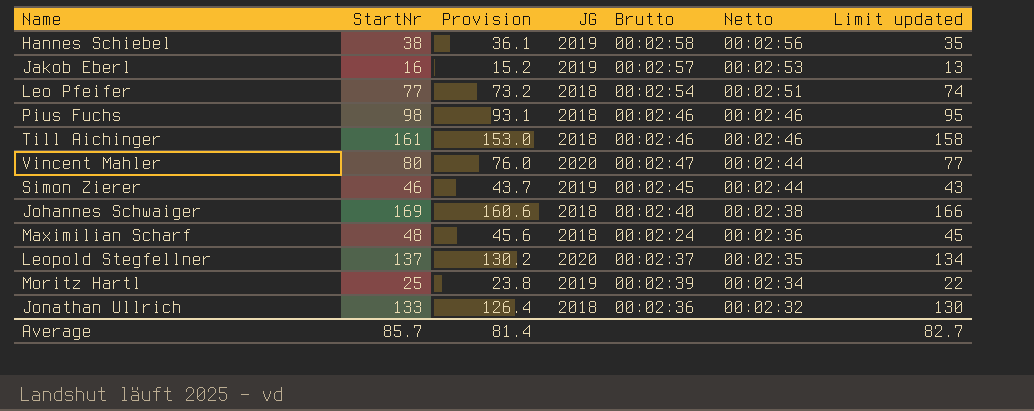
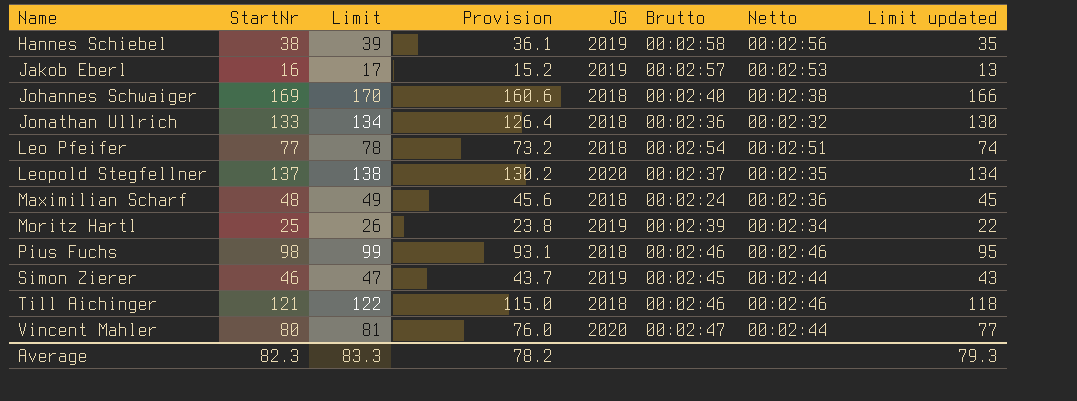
row order: Netto descending -> Name ascending
column Limit | formula: none -> [StartNr] + 1
Till Aichinger | StartNr: 161 -> 121
Till Aichinger | Provision: 153.0 -> 115.0
Till Aichinger | Limit updated: 158 -> 118
Average | StartNr: 85.7 -> 82.3
Average | Provision: 81.4 -> 78.2
Average | Limit updated: 82.7 -> 79.3

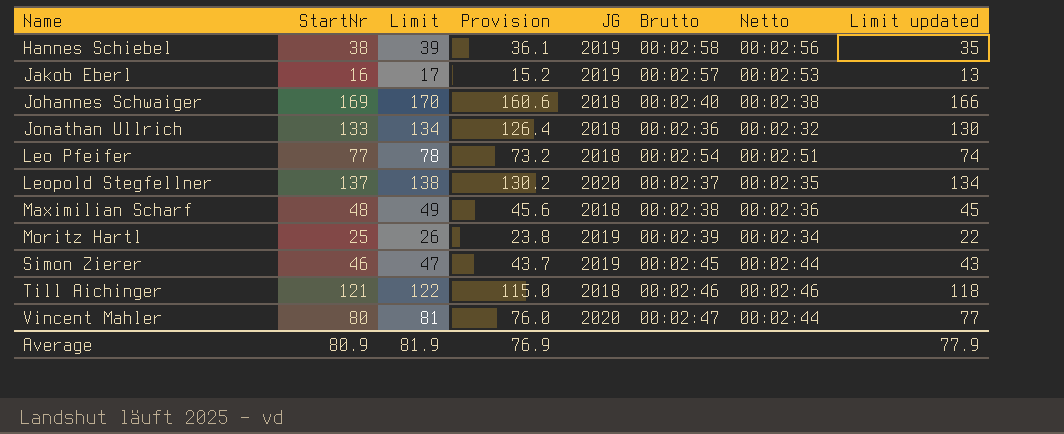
row Pius Fuchs: 98 | 99 | 93.1 | 2018 | 00:02:46 | 00:02:46 | 95 -> none
Maximilian Scharf | Brutto: 00:02:24 -> 00:02:38
Average | StartNr: 82.3 -> 80.9
Average | Limit: 83.3 -> 81.9
Average | Provision: 78.2 -> 76.9
Average | Limit updated: 79.3 -> 77.9

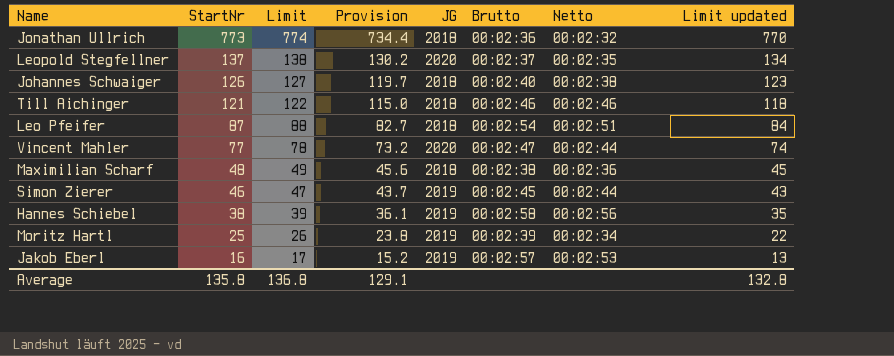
row order: Name ascending -> StartNr descending
Jonathan Ullrich | StartNr: 133 -> 773
Jonathan Ullrich | Limit: 134 -> 774
Jonathan Ullrich | Provision: 126.4 -> 734.4
Jonathan Ullrich | Limit updated: 130 -> 770
Johannes Schwaiger | StartNr: 169 -> 126
Johannes Schwaiger | Limit: 170 -> 127
Johannes Schwaiger | Provision: 160.6 -> 119.7
Johannes Schwaiger | Limit updated: 166 -> 123
Leo Pfeifer | StartNr: 77 -> 87
Leo Pfeifer | Limit: 78 -> 88
Leo Pfeifer | Provision: 73.2 -> 82.7
Leo Pfeifer | Limit updated: 74 -> 84
Vincent Mahler | StartNr: 80 -> 77
Vincent Mahler | Limit: 81 -> 78
Vincent Mahler | Provision: 76.0 -> 73.2
Vincent Mahler | Limit updated: 77 -> 74
Average | StartNr: 80.9 -> 135.8
Average | Limit: 81.9 -> 136.8
Average | Provision: 76.9 -> 129.1
Average | Limit updated: 77.9 -> 132.8

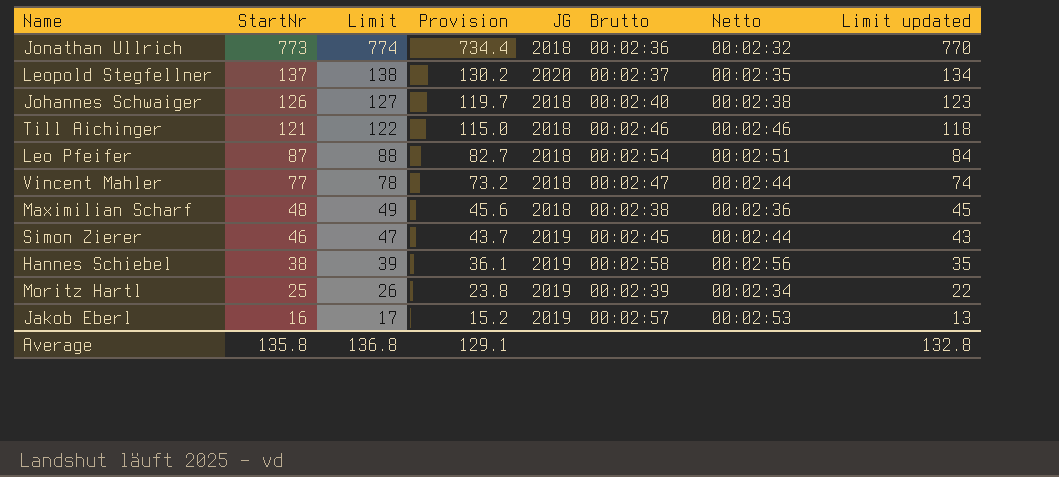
Vincent Mahler | JG: 2020 -> 2018

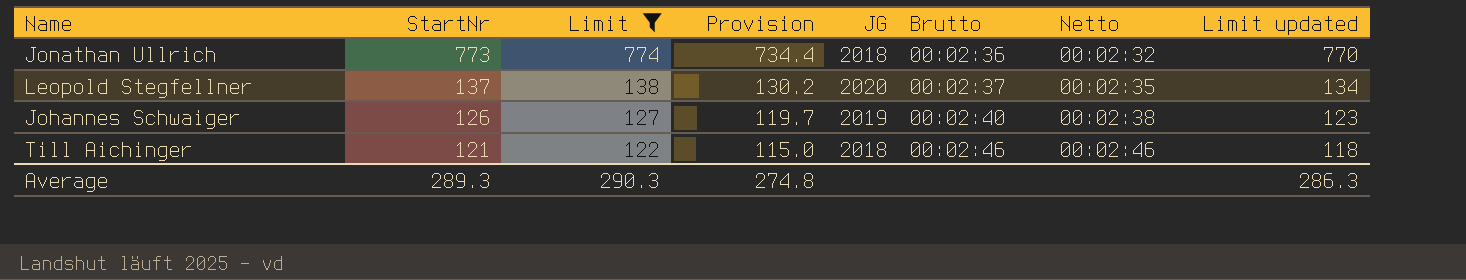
filter: none -> Limit >= 122
Johannes Schwaiger | JG: 2018 -> 2019
Average | StartNr: 135.8 -> 289.3
Average | Limit: 136.8 -> 290.3
Average | Provision: 129.1 -> 274.8
Average | Limit updated: 132.8 -> 286.3

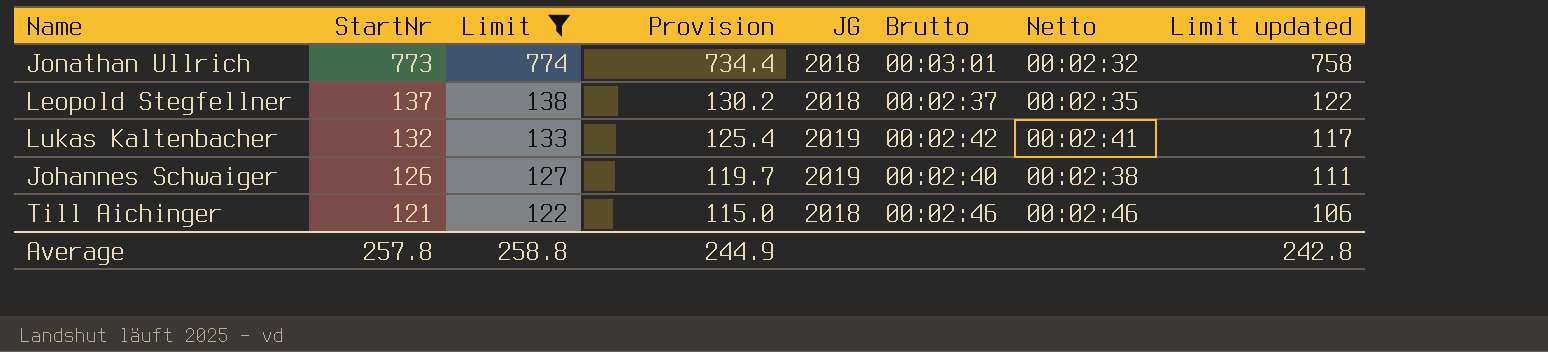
column Limit updated | formula: [StartNr] - 3 -> [StartNr] - 15
Jonathan Ullrich | Brutto: 00:02:36 -> 00:03:01
Leopold Stegfellner | JG: 2020 -> 2018
row Lukas Kaltenbacher: none -> 132 | 133 | 125.4 | 2019 | 00:02:42 | 00:02:41 | 117
Average | StartNr: 289.3 -> 257.8
Average | Limit: 290.3 -> 258.8
Average | Provision: 274.8 -> 244.9
Average | Limit updated: 286.3 -> 242.8

